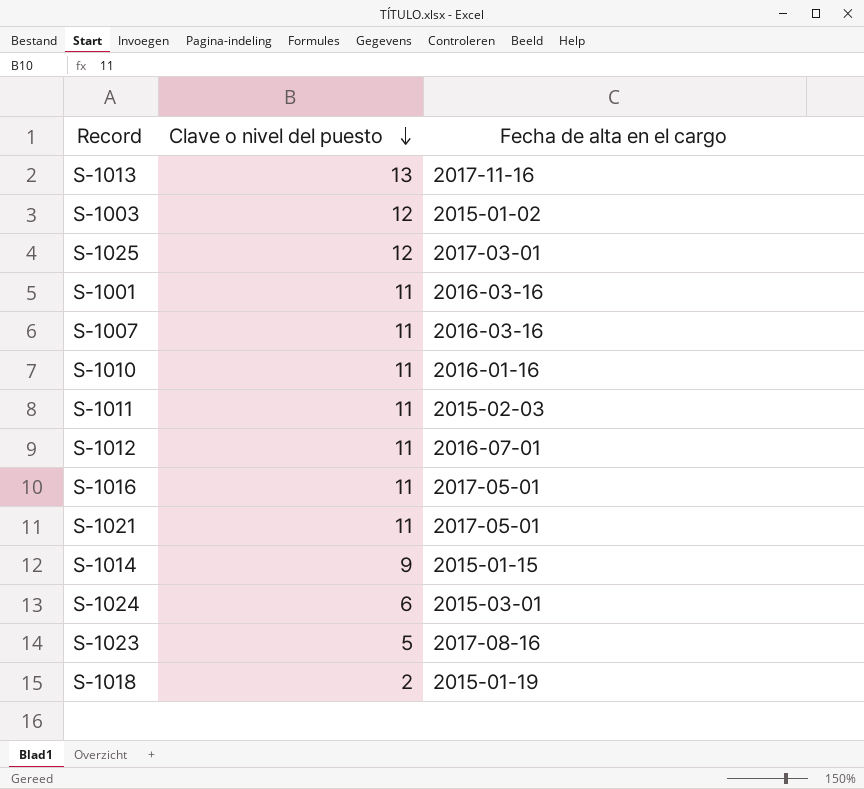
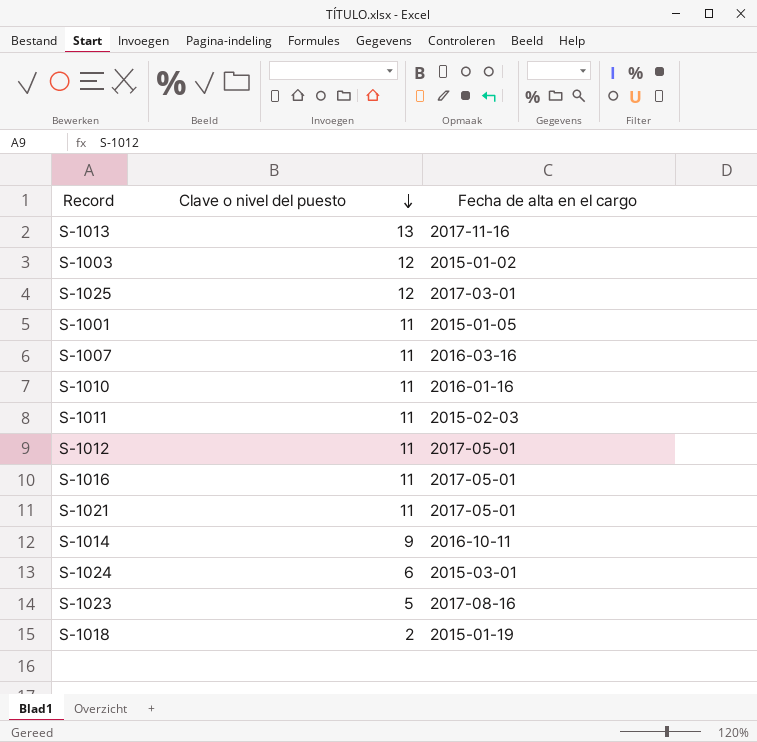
S-1001 | Fecha de alta en el cargo: 2016-03-16 -> 2015-01-05
S-1012 | Fecha de alta en el cargo: 2016-07-01 -> 2017-05-01
S-1014 | Fecha de alta en el cargo: 2015-01-15 -> 2016-10-11

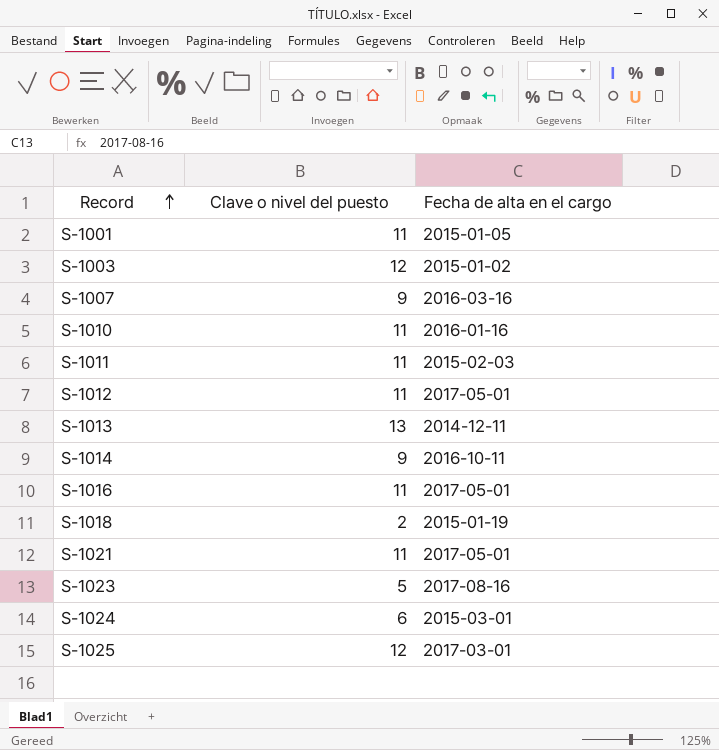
row order: Clave o nivel del puesto descending -> Record ascending
S-1007 | Clave o nivel del puesto: 11 -> 9
S-1013 | Fecha de alta en el cargo: 2017-11-16 -> 2014-12-11

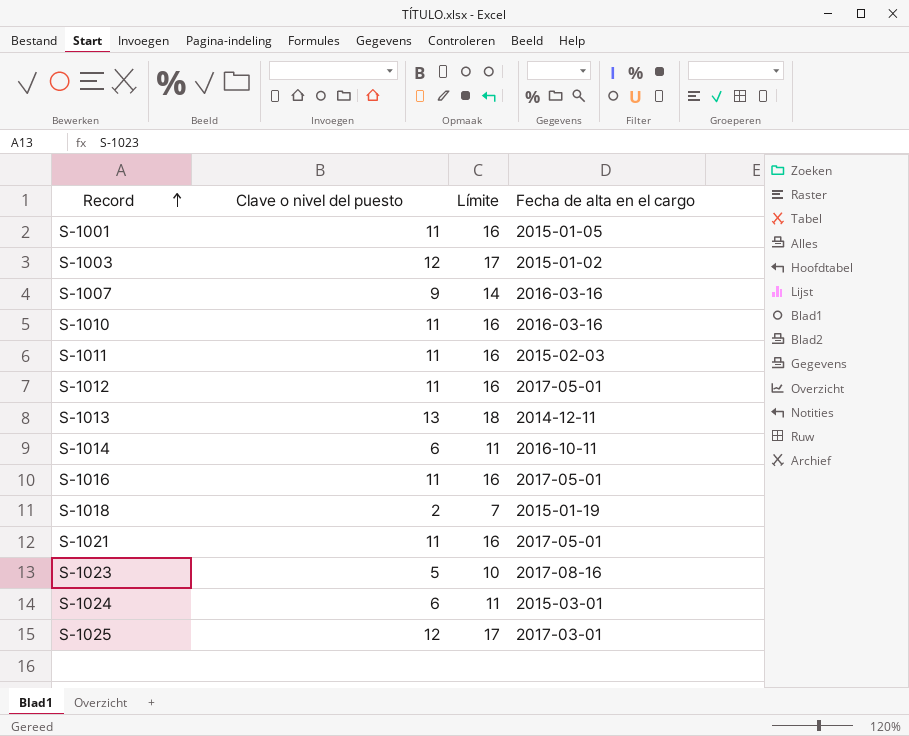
column Límite | formula: none -> [Clave o nivel del puesto] + 5
S-1010 | Fecha de alta en el cargo: 2016-01-16 -> 2016-03-16
S-1014 | Clave o nivel del puesto: 9 -> 6

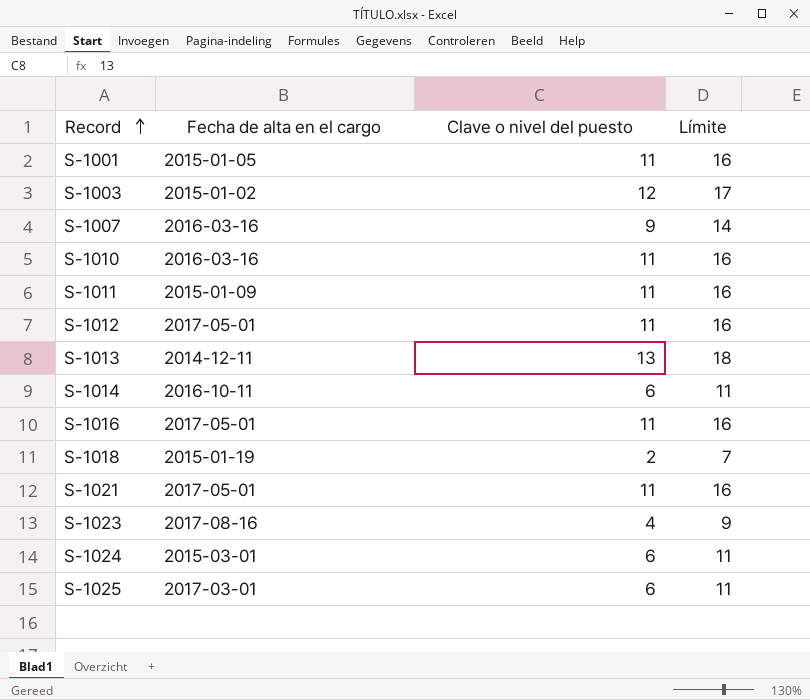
column Fecha de alta en el cargo | position: 4 -> 2
S-1011 | Fecha de alta en el cargo: 2015-02-03 -> 2015-01-09
S-1023 | Clave o nivel del puesto: 5 -> 4
S-1023 | Límite: 10 -> 9
S-1025 | Clave o nivel del puesto: 12 -> 6
S-1025 | Límite: 17 -> 11

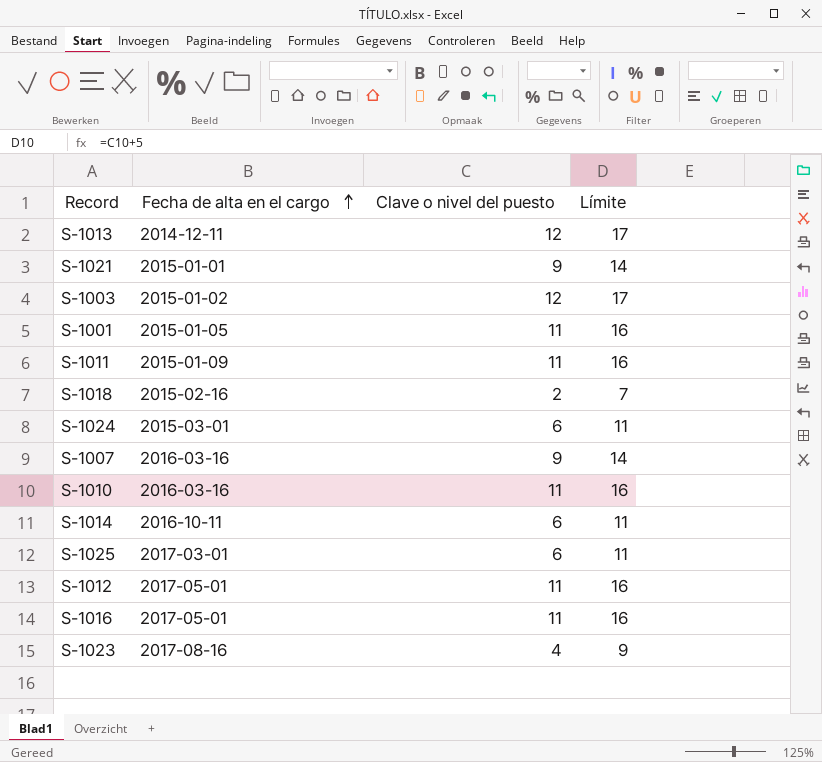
row order: Record ascending -> Fecha de alta en el cargo ascending
S-1013 | Clave o nivel del puesto: 13 -> 12
S-1013 | Límite: 18 -> 17
S-1021 | Fecha de alta en el cargo: 2017-05-01 -> 2015-01-01
S-1021 | Clave o nivel del puesto: 11 -> 9
S-1021 | Límite: 16 -> 14
S-1018 | Fecha de alta en el cargo: 2015-01-19 -> 2015-02-16

